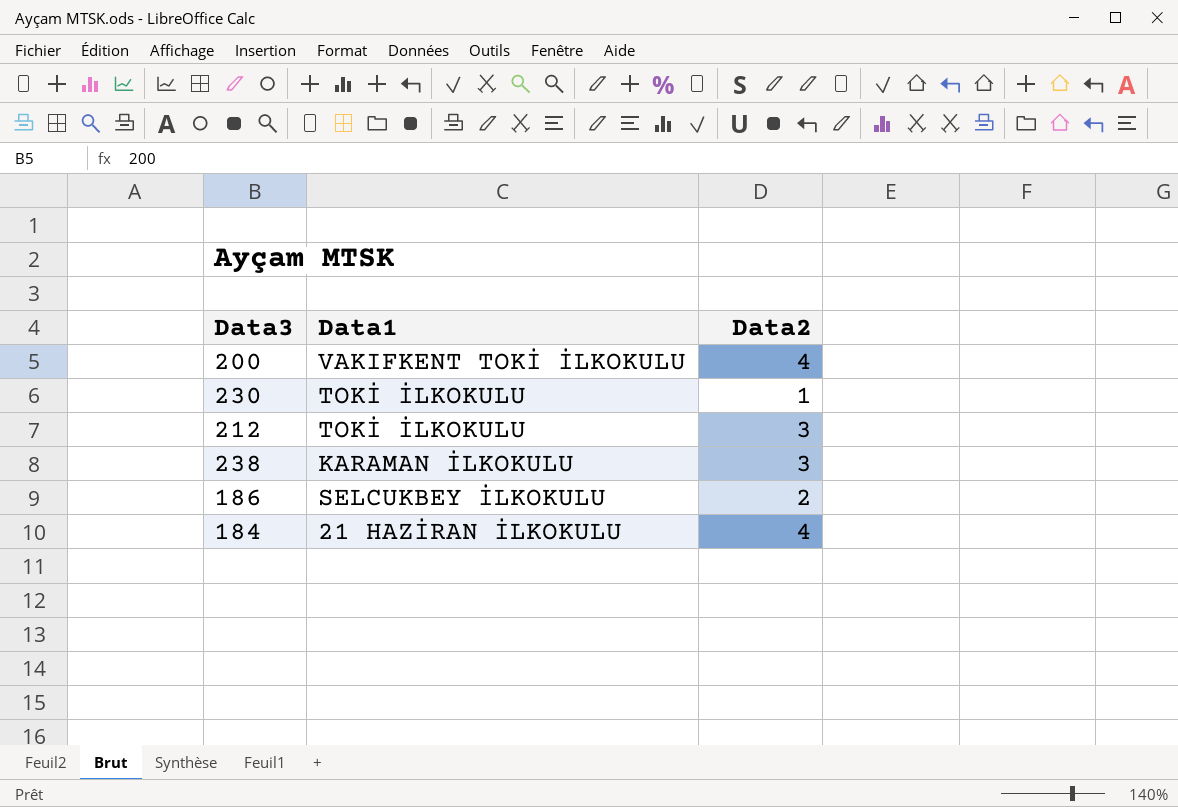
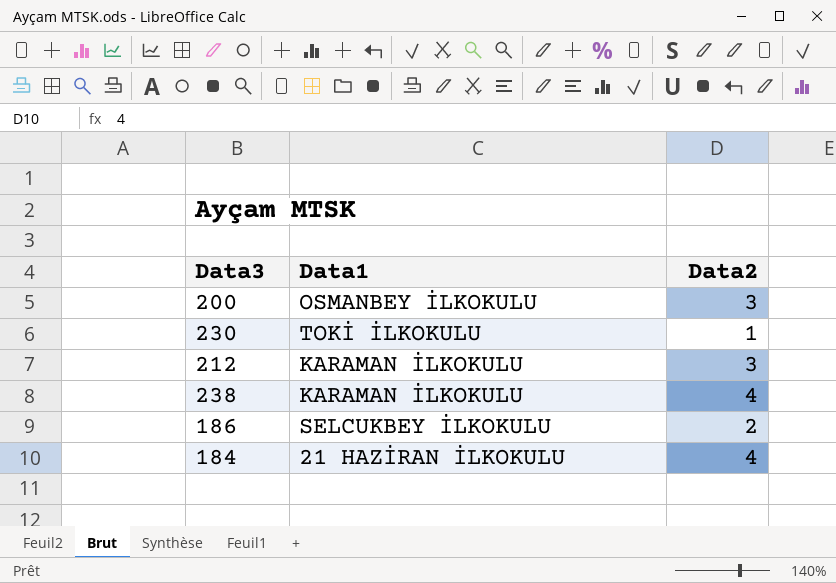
200 | Data1: VAKIFKENT TOKİ İLKOKULU -> OSMANBEY İLKOKULU
200 | Data2: 4 -> 3
212 | Data1: TOKİ İLKOKULU -> KARAMAN İLKOKULU
238 | Data2: 3 -> 4

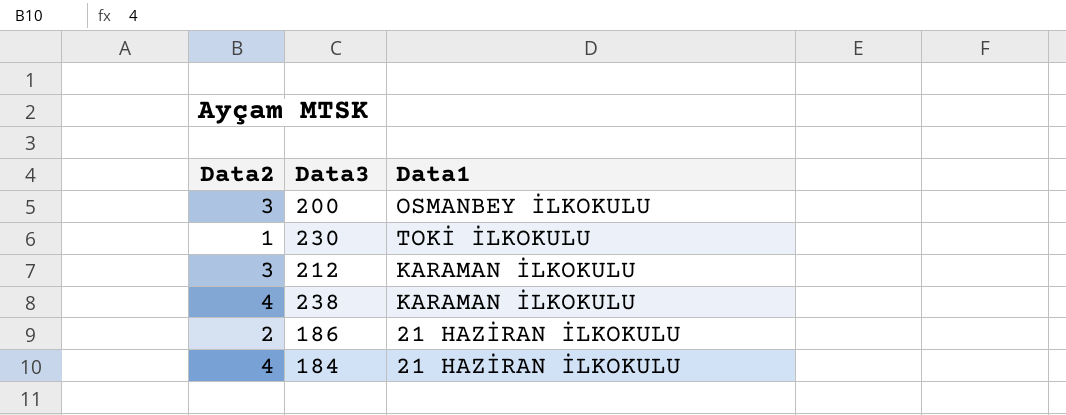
column Data2 | position: 3 -> 1
186 | Data1: SELCUKBEY İLKOKULU -> 21 HAZİRAN İLKOKULU

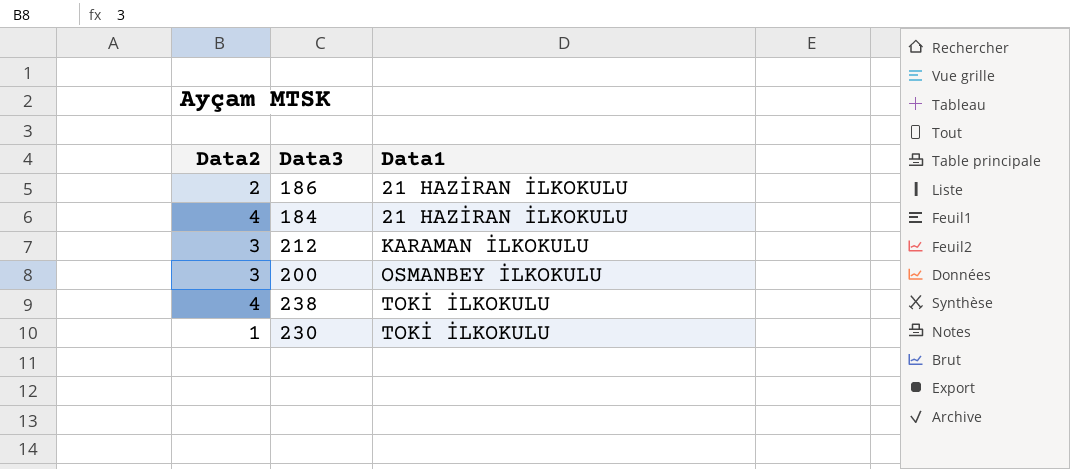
row order: none -> Data1 ascending
238 | Data1: KARAMAN İLKOKULU -> TOKİ İLKOKULU

